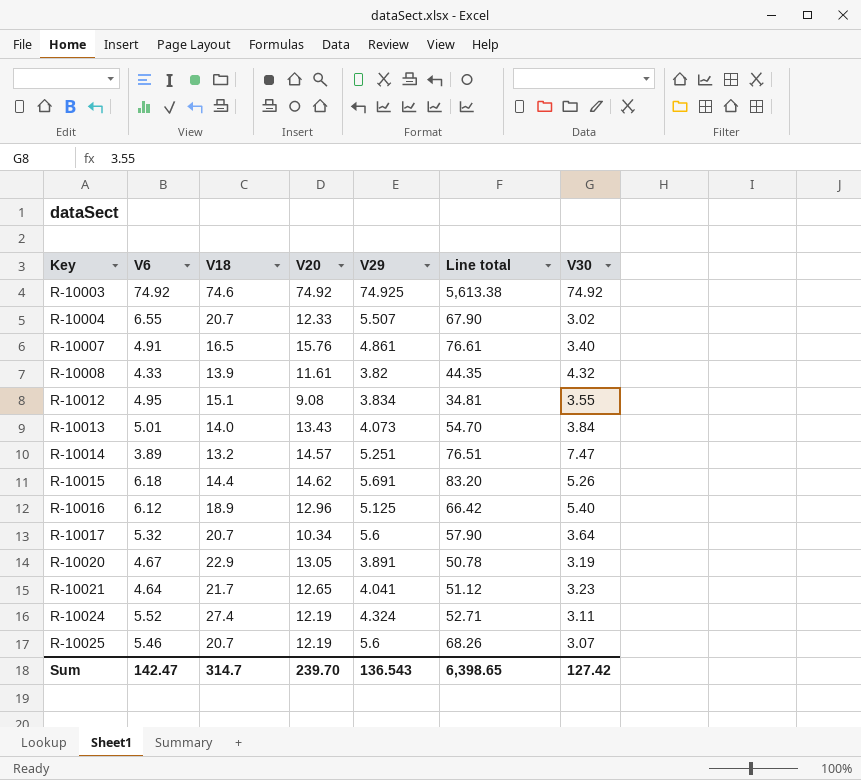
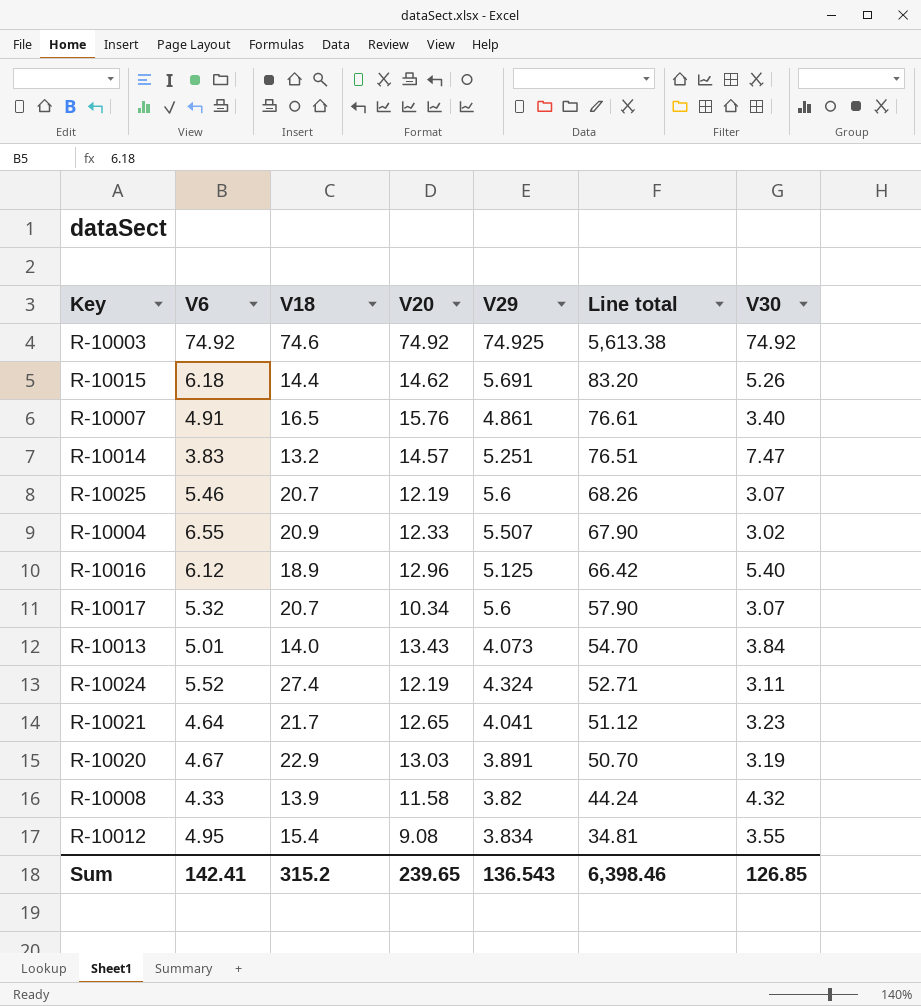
row order: Key ascending -> Line total descending
R-10014 | V6: 3.89 -> 3.83
R-10004 | V18: 20.7 -> 20.9
R-10017 | V30: 3.64 -> 3.07
R-10020 | V20: 13.05 -> 13.03
R-10020 | Line total: 50.78 -> 50.70
R-10008 | V20: 11.61 -> 11.58
R-10008 | Line total: 44.35 -> 44.24
R-10012 | V18: 15.1 -> 15.4
Sum | V6: 142.47 -> 142.41
Sum | V18: 314.7 -> 315.2
Sum | V20: 239.70 -> 239.65
Sum | Line total: 6,398.65 -> 6,398.46
Sum | V30: 127.42 -> 126.85

